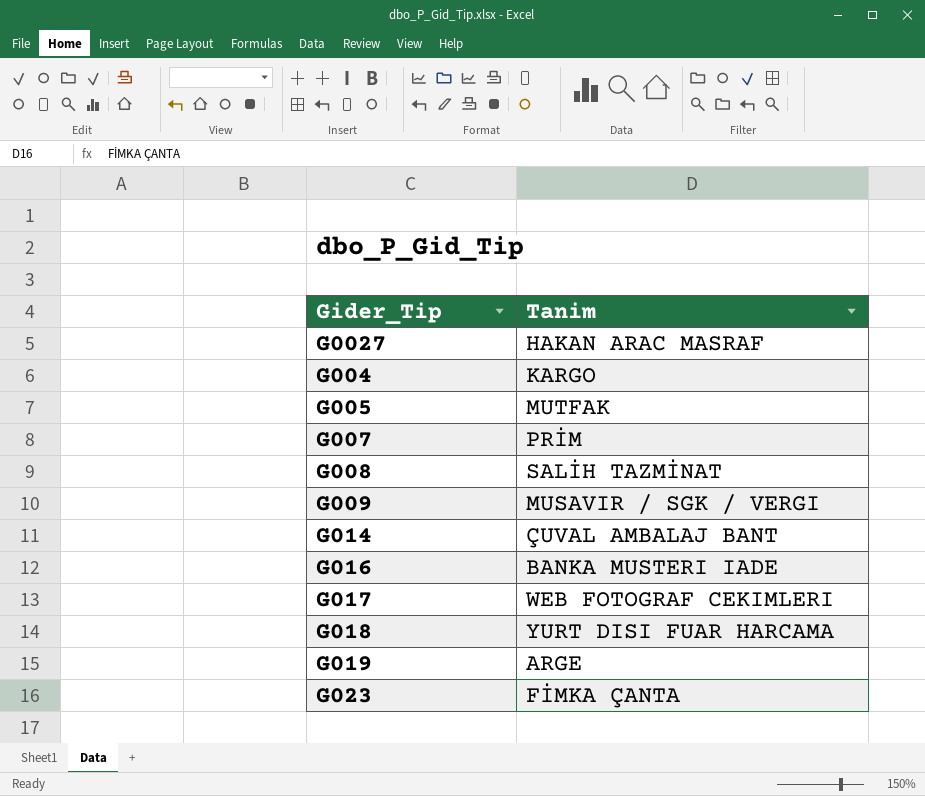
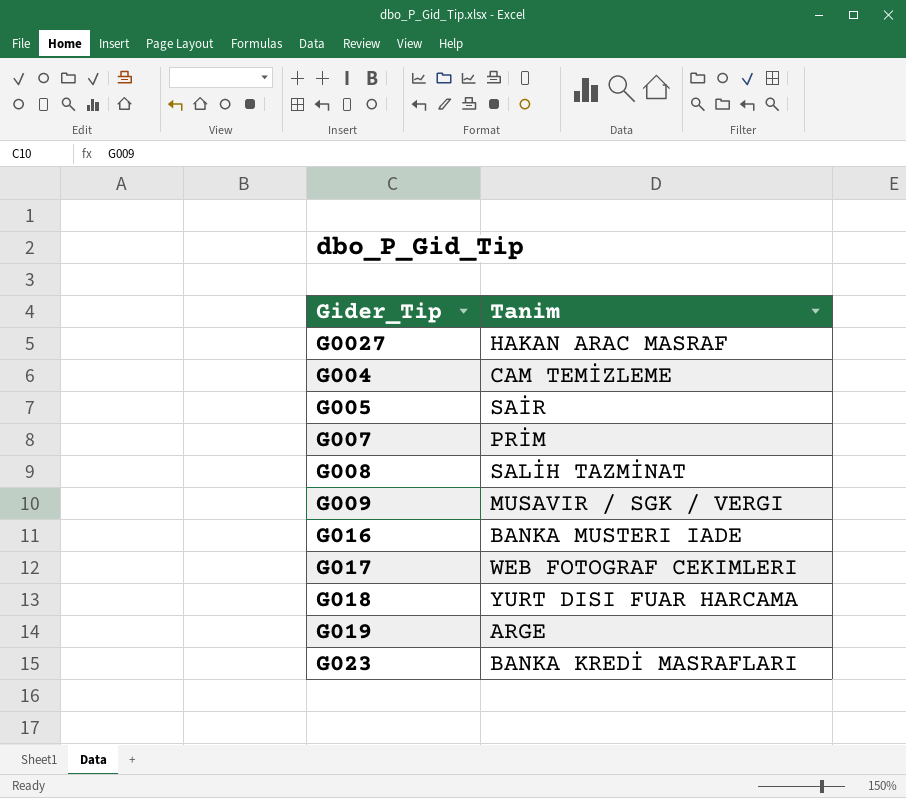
row G014: ÇUVAL AMBALAJ BANT -> none
G004 | Tanim: KARGO -> CAM TEMİZLEME
G005 | Tanim: MUTFAK -> SAİR
G023 | Tanim: FİMKA ÇANTA -> BANKA KREDİ MASRAFLARI

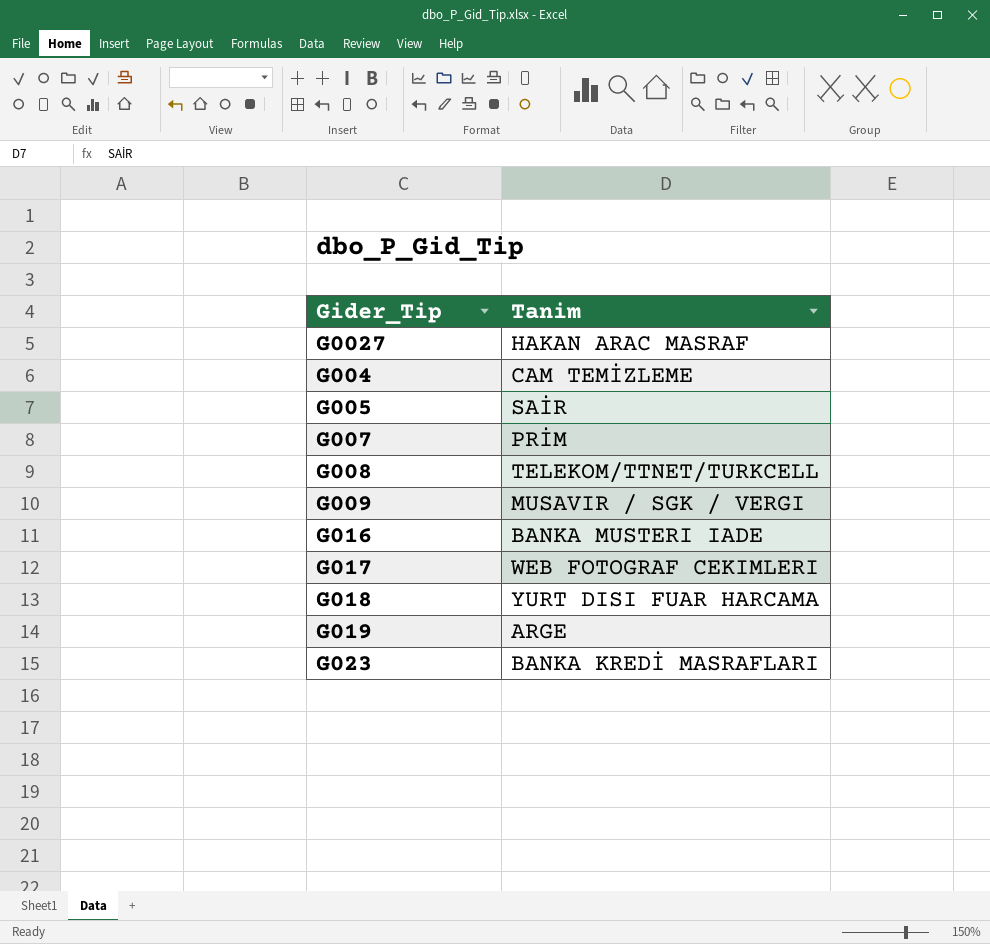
G008 | Tanim: SALİH TAZMİNAT -> TELEKOM/TTNET/TURKCELL

